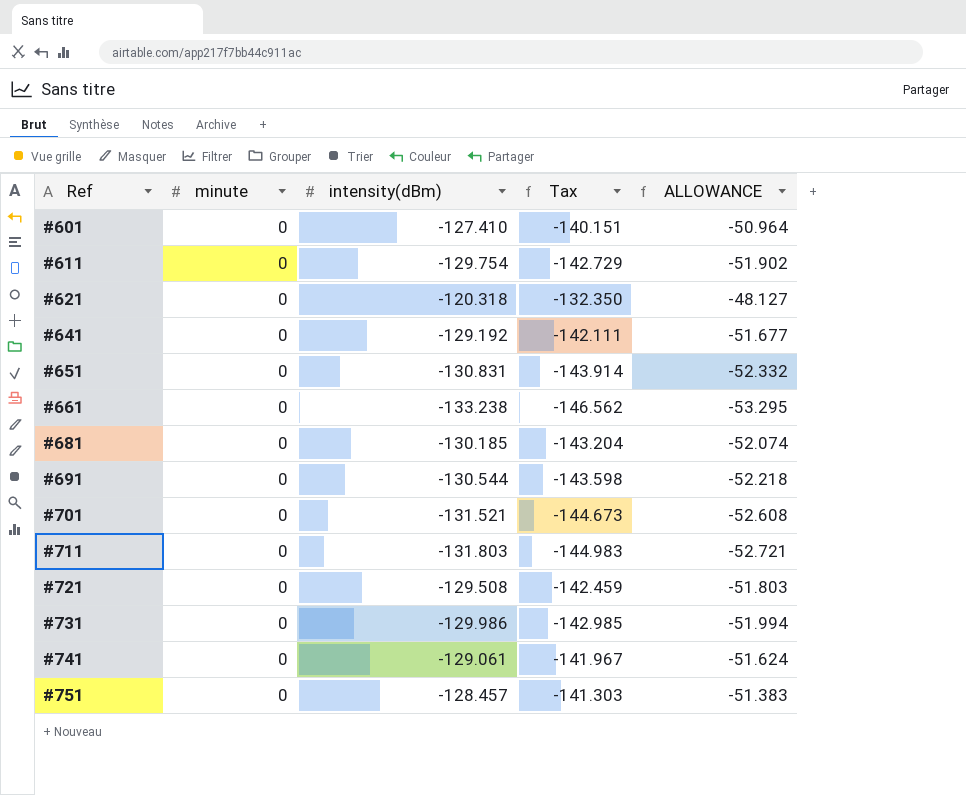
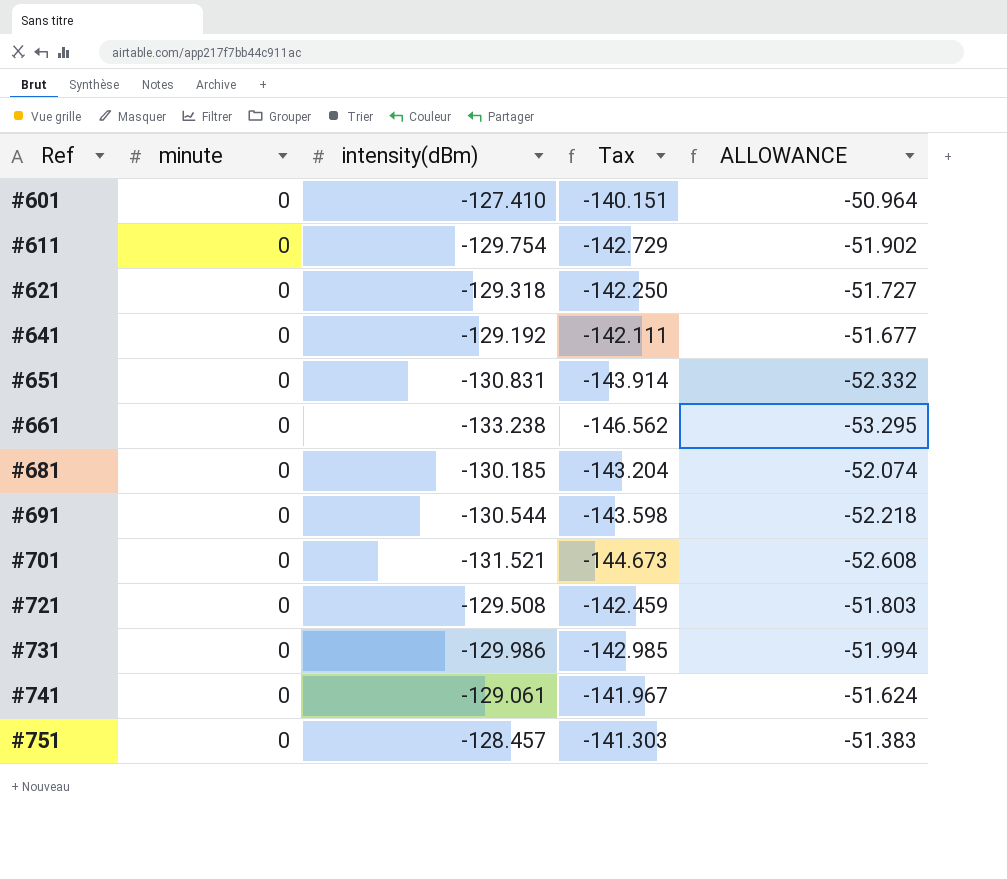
row #711: 0 | -131.803 | -144.983 | -52.721 -> none
#621 | intensity(dBm): -120.318 -> -129.318
#621 | Tax: -132.350 -> -142.250
#621 | ALLOWANCE: -48.127 -> -51.727

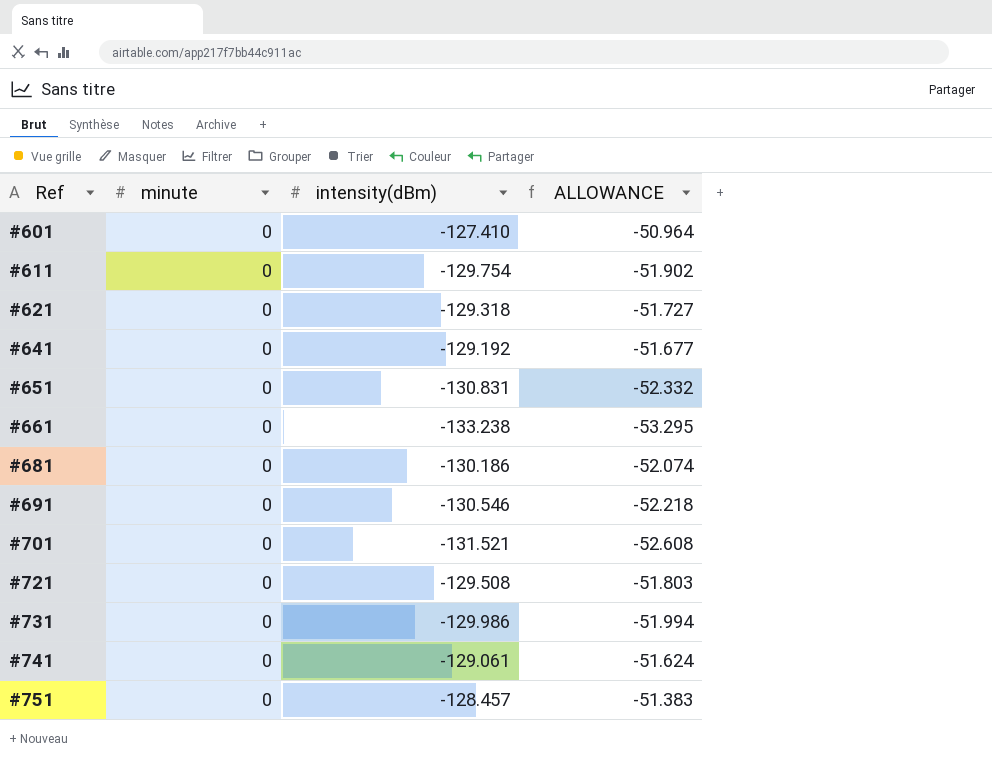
column Tax | formula: [intensity(dBm)] * 1.1 -> none
#681 | intensity(dBm): -130.185 -> -130.186
#691 | intensity(dBm): -130.544 -> -130.546

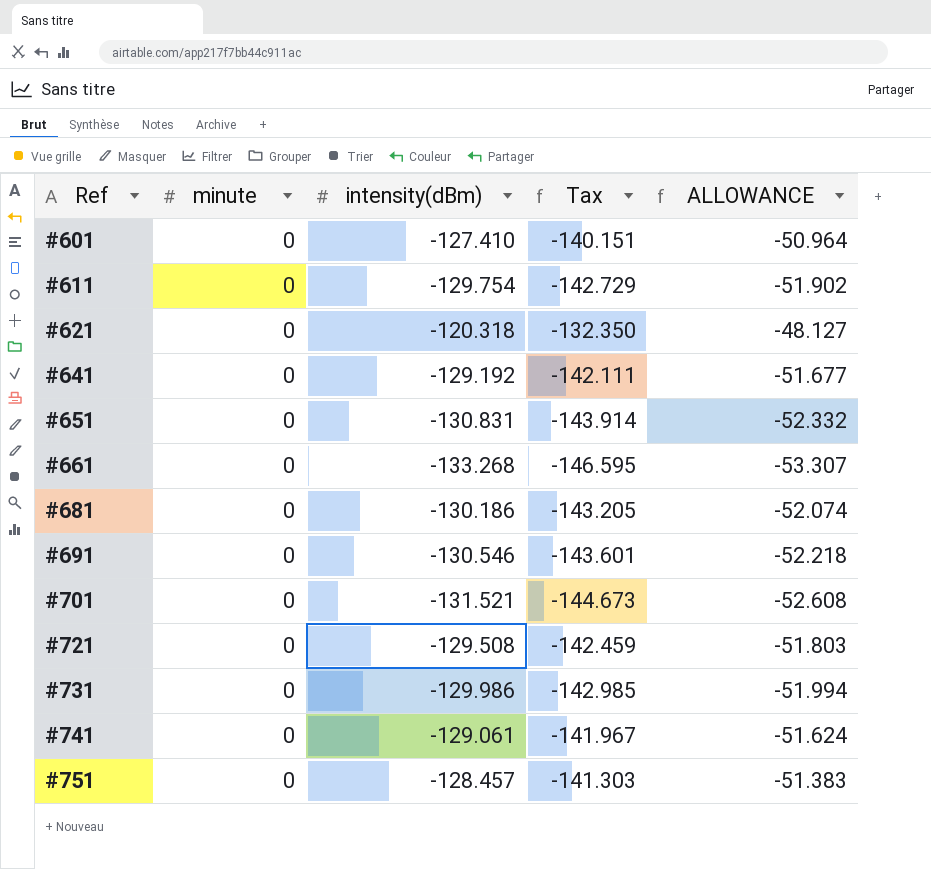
column Tax | formula: none -> [intensity(dBm)] * 1.1
#621 | intensity(dBm): -129.318 -> -120.318
#621 | ALLOWANCE: -51.727 -> -48.127
#661 | intensity(dBm): -133.238 -> -133.268
#661 | ALLOWANCE: -53.295 -> -53.307

